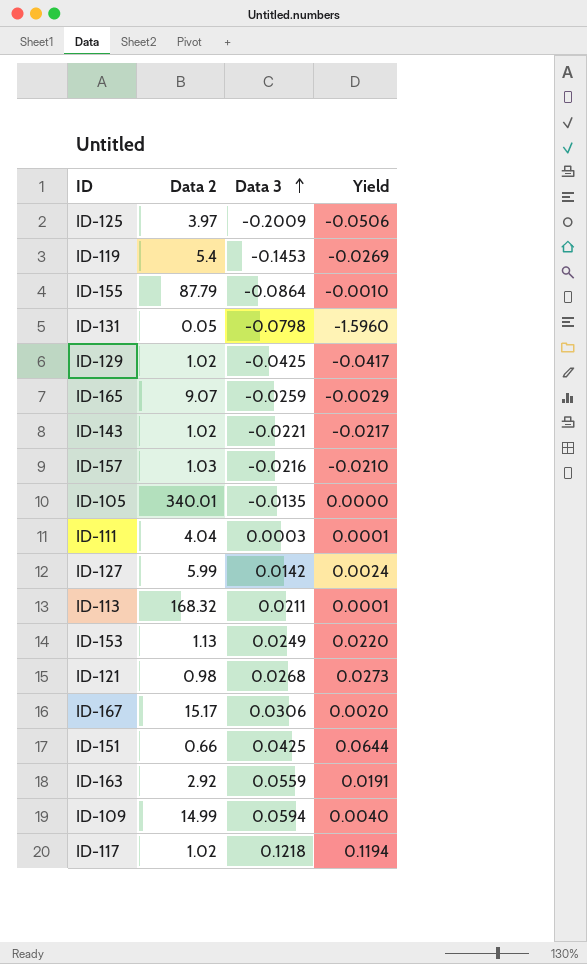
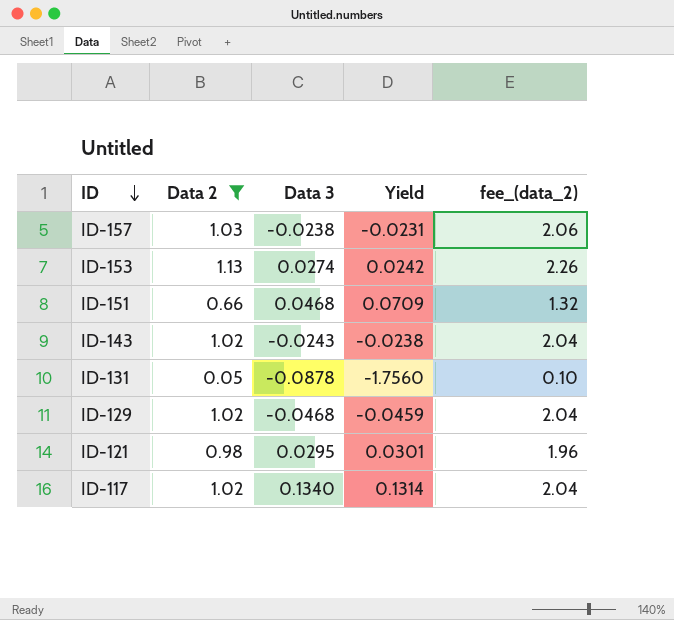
filter: none -> Data 2 <= 1.13
row order: Data 3 ascending -> ID descending
column fee_(data_2) | formula: none -> [Data 2] * 2
ID-157 | Data 3: -0.0216 -> -0.0238
ID-157 | Yield: -0.0210 -> -0.0231
ID-153 | Data 3: 0.0249 -> 0.0274
ID-153 | Yield: 0.0220 -> 0.0242
ID-151 | Data 3: 0.0425 -> 0.0468
ID-151 | Yield: 0.0644 -> 0.0709
ID-143 | Data 3: -0.0221 -> -0.0243
ID-143 | Yield: -0.0217 -> -0.0238
ID-131 | Data 3: -0.0798 -> -0.0878
ID-131 | Yield: -1.5960 -> -1.7560
ID-129 | Data 3: -0.0425 -> -0.0468
ID-129 | Yield: -0.0417 -> -0.0459
ID-121 | Data 3: 0.0268 -> 0.0295
ID-121 | Yield: 0.0273 -> 0.0301
ID-117 | Data 3: 0.1218 -> 0.1340
ID-117 | Yield: 0.1194 -> 0.1314

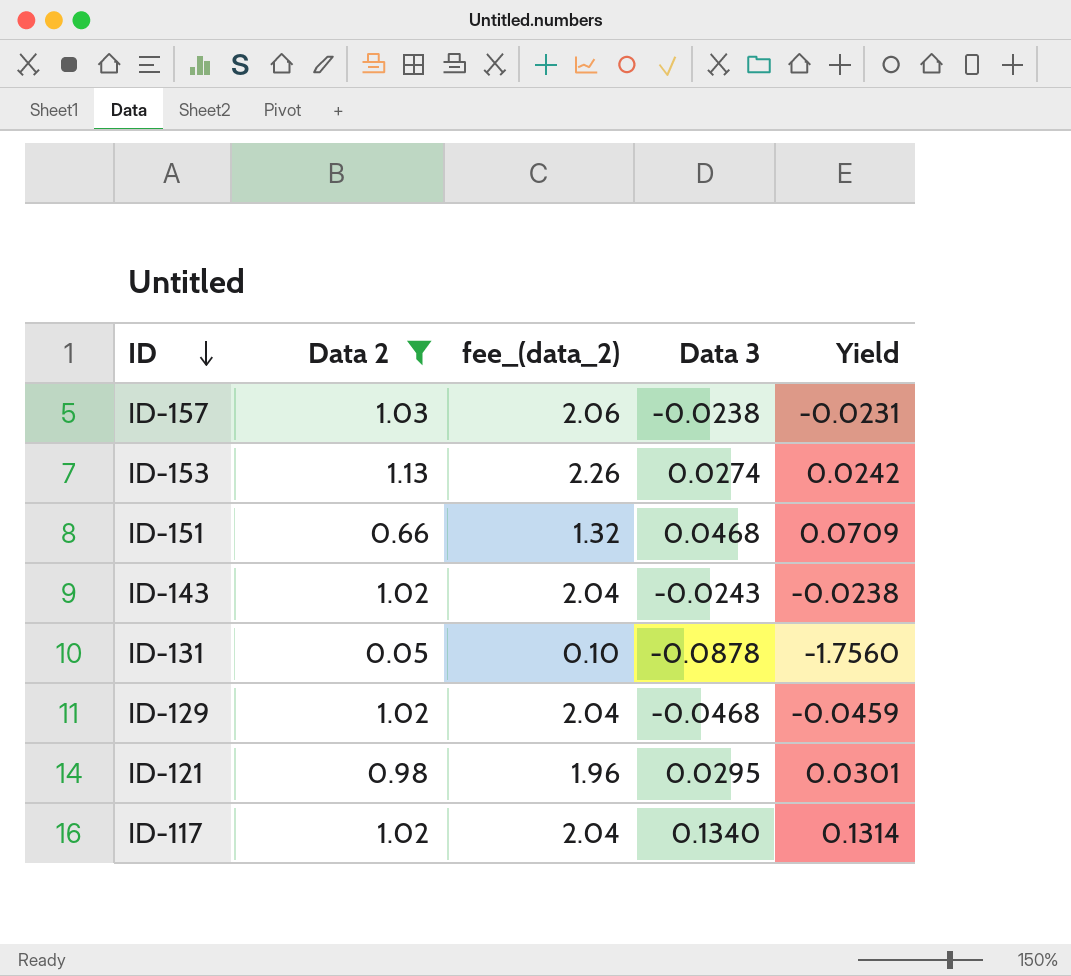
column fee_(data_2) | position: 5 -> 3

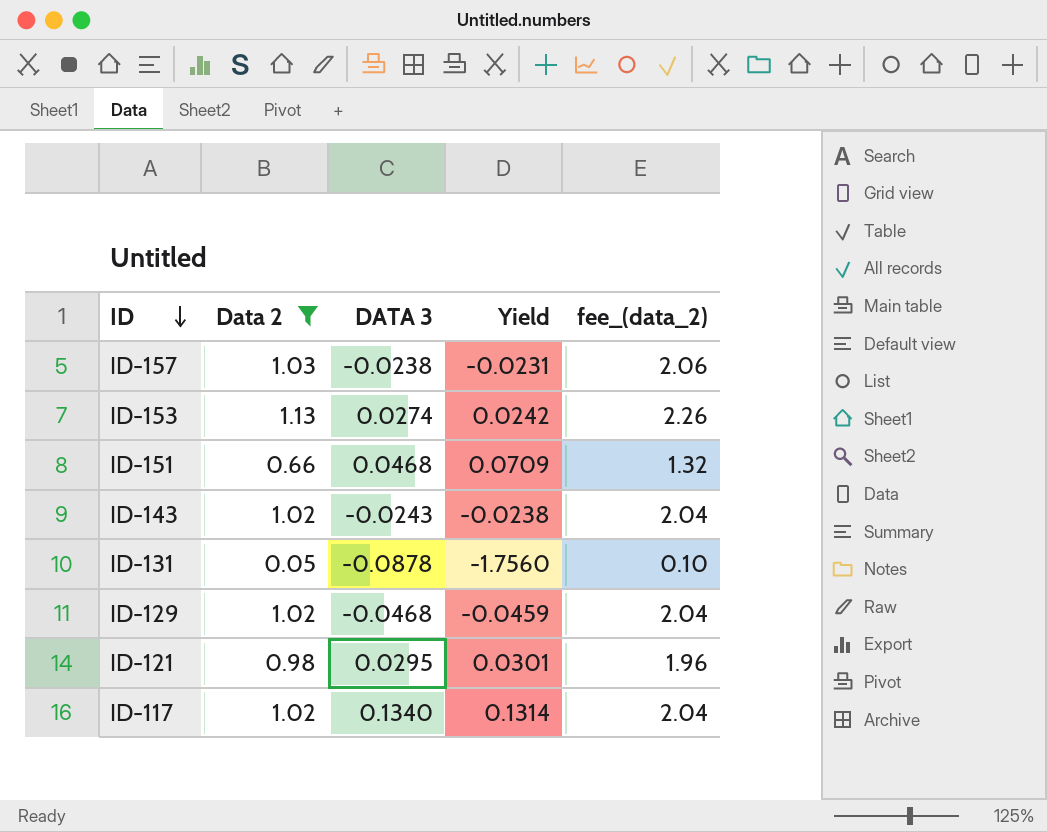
column name: Data 3 -> DATA 3
column fee_(data_2) | position: 3 -> 5

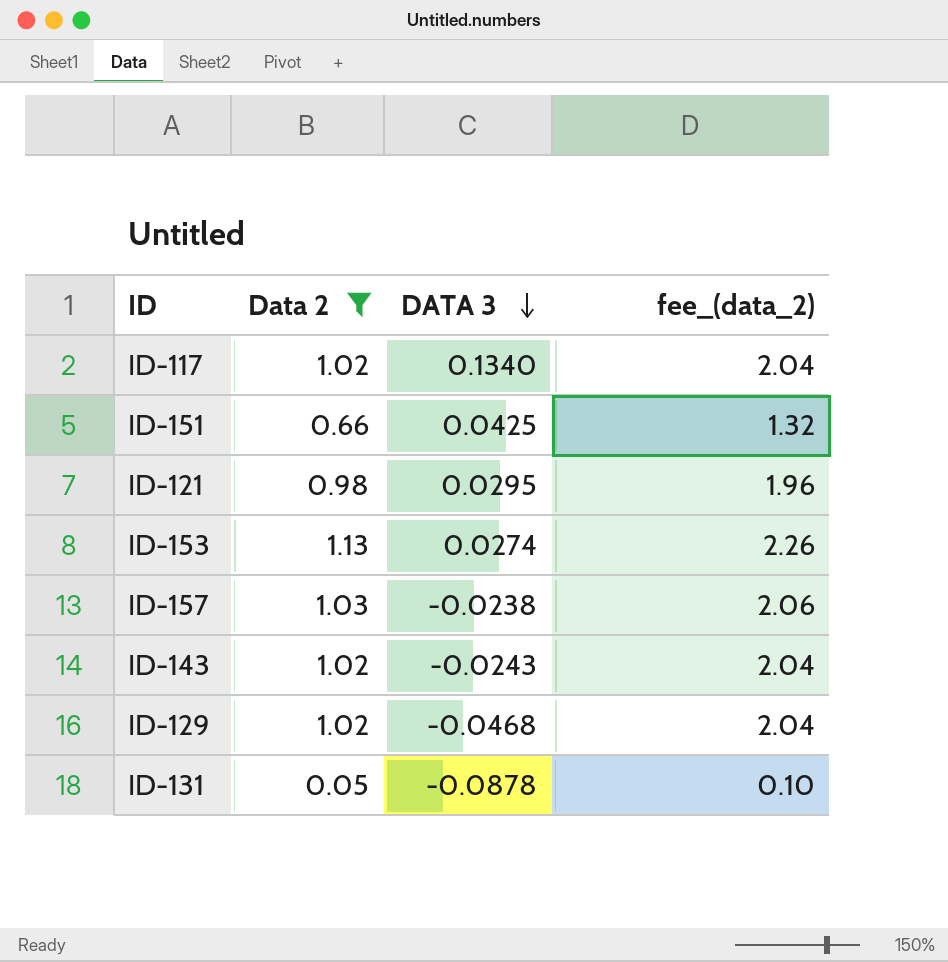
row order: ID descending -> DATA 3 descending
column Yield | formula: [DATA 3] / [Data 2] -> none
ID-151 | DATA 3: 0.0468 -> 0.0425

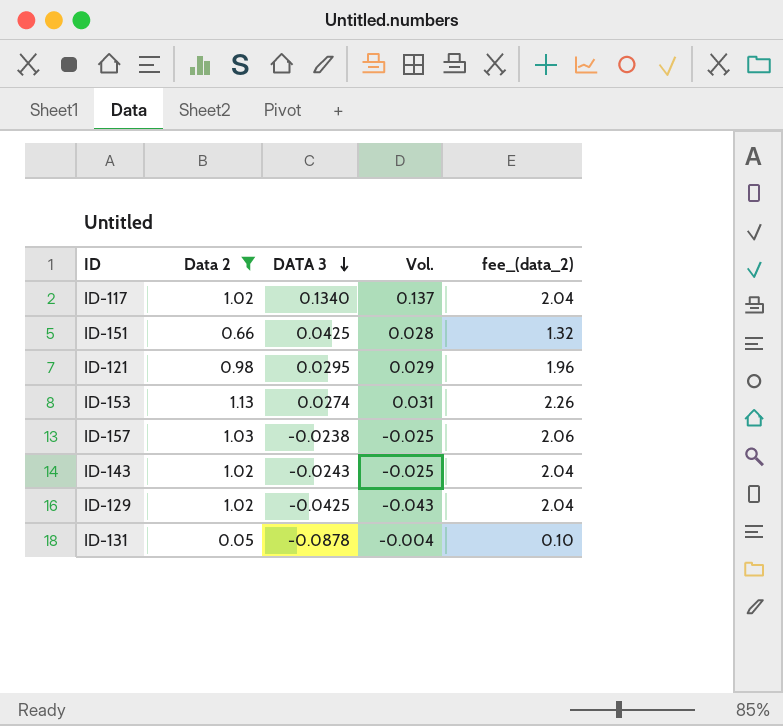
column Vol. | formula: none -> [Data 2] * [DATA 3]
ID-129 | DATA 3: -0.0468 -> -0.0425

